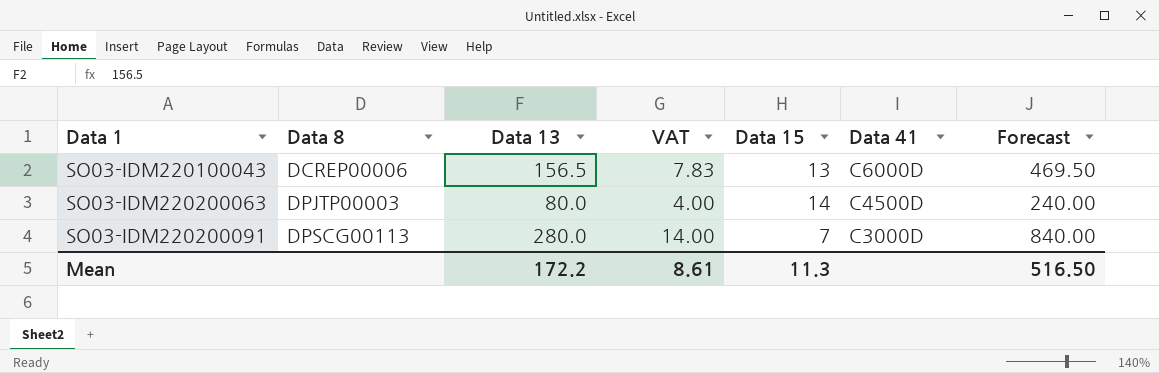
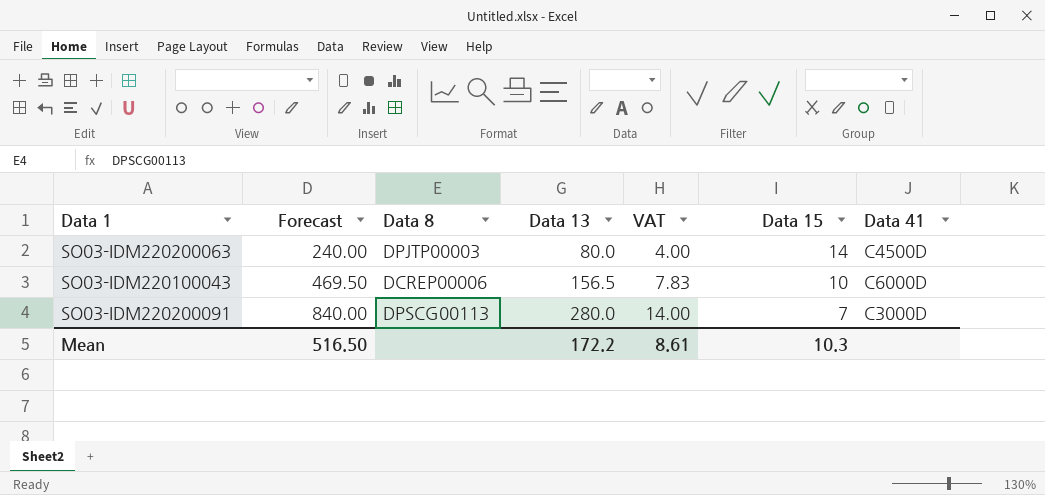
row order: Data 1 ascending -> Forecast ascending
column Forecast | position: 7 -> 2
SO03-IDM220100043 | Data 15: 13 -> 10
Mean | Data 15: 11.3 -> 10.3

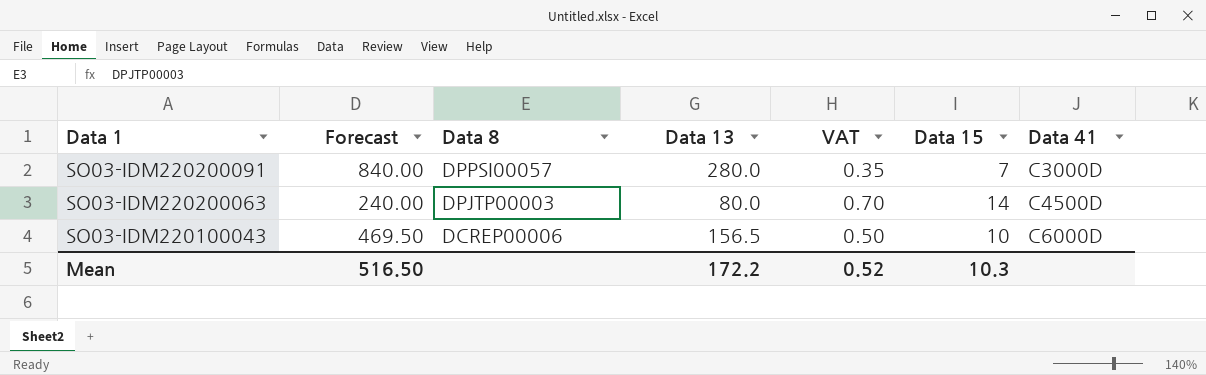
row order: Forecast ascending -> Data 1 descending
column VAT | formula: [Data 13] * 0.05 -> [Data 15] * 0.05
SO03-IDM220200091 | Data 8: DPSCG00113 -> DPPSI00057
Mean | VAT: 8.61 -> 0.52

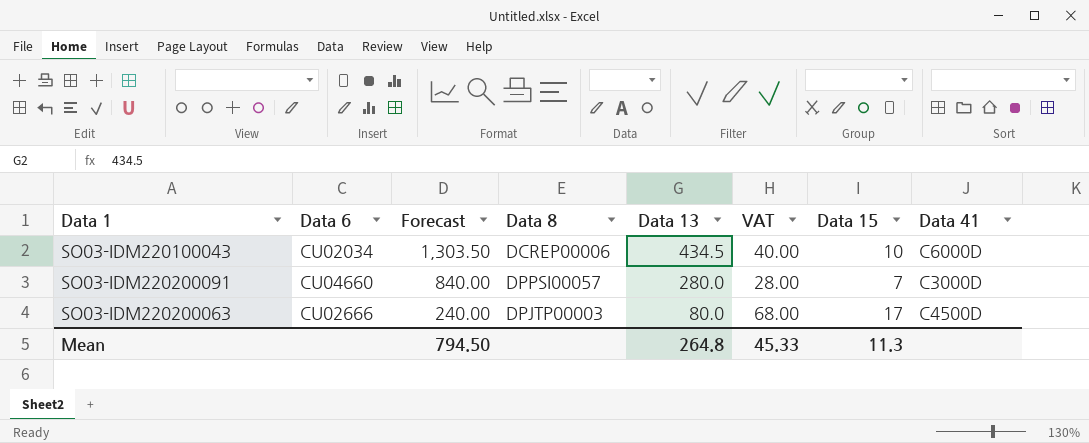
row order: Data 1 descending -> Forecast descending
column Data 6 | position: none -> 2
column VAT | formula: [Data 15] * 0.05 -> [Data 15] * 4
SO03-IDM220100043 | Forecast: 469.50 -> 1,303.50
SO03-IDM220100043 | Data 13: 156.5 -> 434.5
SO03-IDM220200063 | Data 15: 14 -> 17
Mean | Forecast: 516.50 -> 794.50
Mean | Data 13: 172.2 -> 264.8
Mean | VAT: 0.52 -> 45.33
Mean | Data 15: 10.3 -> 11.3

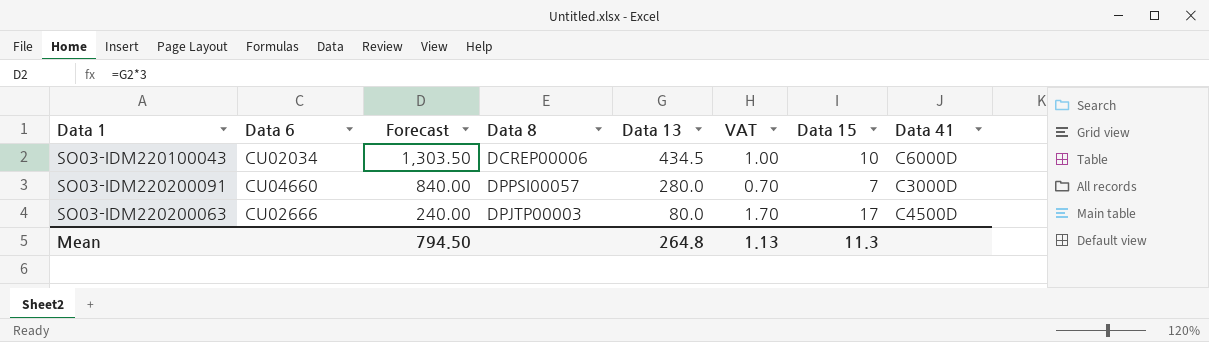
column VAT | formula: [Data 15] * 4 -> [Data 15] * 0.1
Mean | VAT: 45.33 -> 1.13

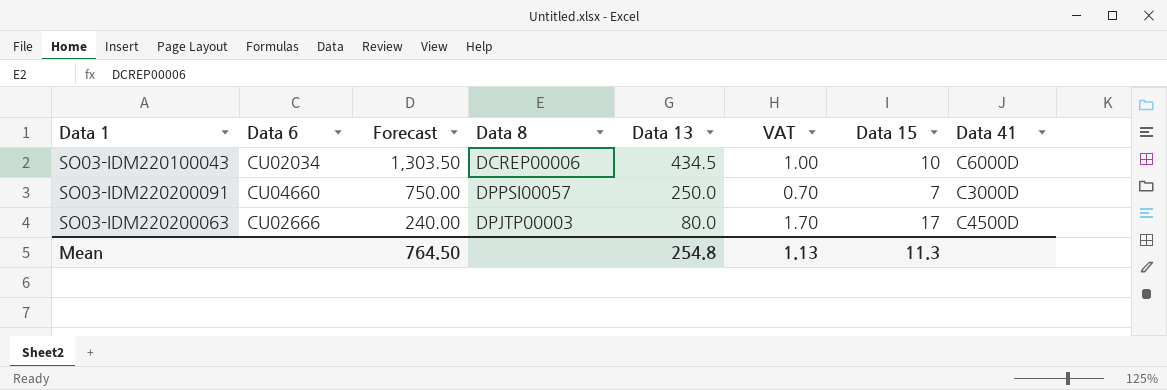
SO03-IDM220200091 | Forecast: 840.00 -> 750.00
SO03-IDM220200091 | Data 13: 280.0 -> 250.0
Mean | Forecast: 794.50 -> 764.50
Mean | Data 13: 264.8 -> 254.8

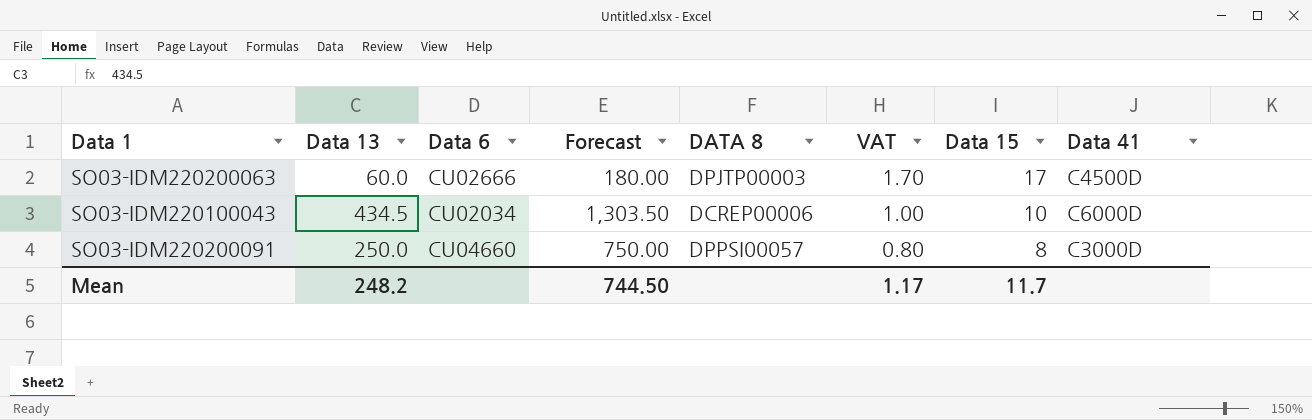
row order: Forecast descending -> VAT descending
column Data 13 | position: 5 -> 2
column name: Data 8 -> DATA 8
SO03-IDM220200063 | Data 13: 80.0 -> 60.0
SO03-IDM220200063 | Forecast: 240.00 -> 180.00
SO03-IDM220200091 | VAT: 0.70 -> 0.80
SO03-IDM220200091 | Data 15: 7 -> 8
Mean | Data 13: 254.8 -> 248.2
Mean | Forecast: 764.50 -> 744.50
Mean | VAT: 1.13 -> 1.17
Mean | Data 15: 11.3 -> 11.7

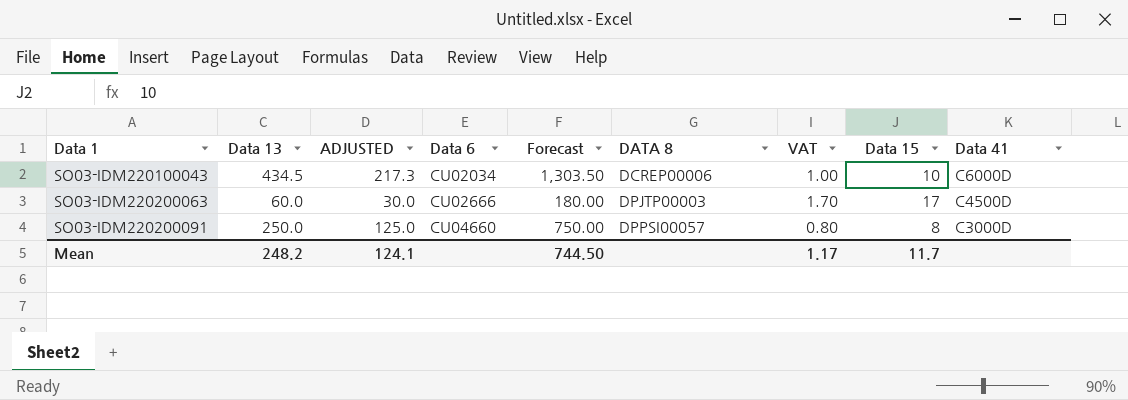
row order: VAT descending -> Data 1 ascending
column ADJUSTED | formula: none -> [Data 13] * 0.5

